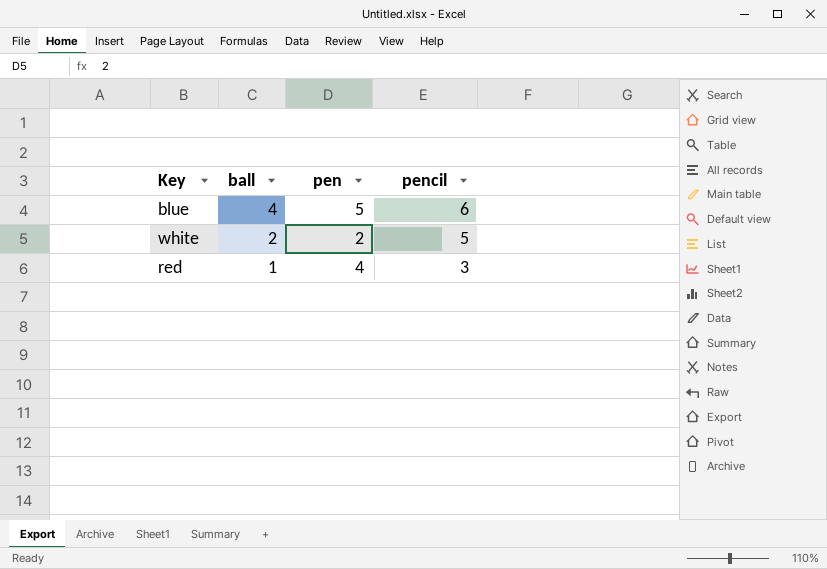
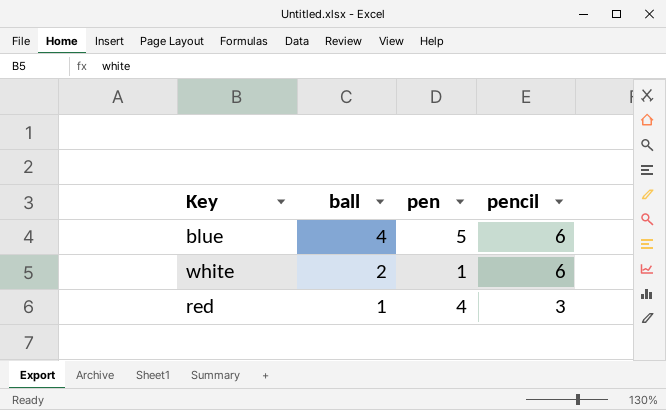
white | pen: 2 -> 1
white | pencil: 5 -> 6

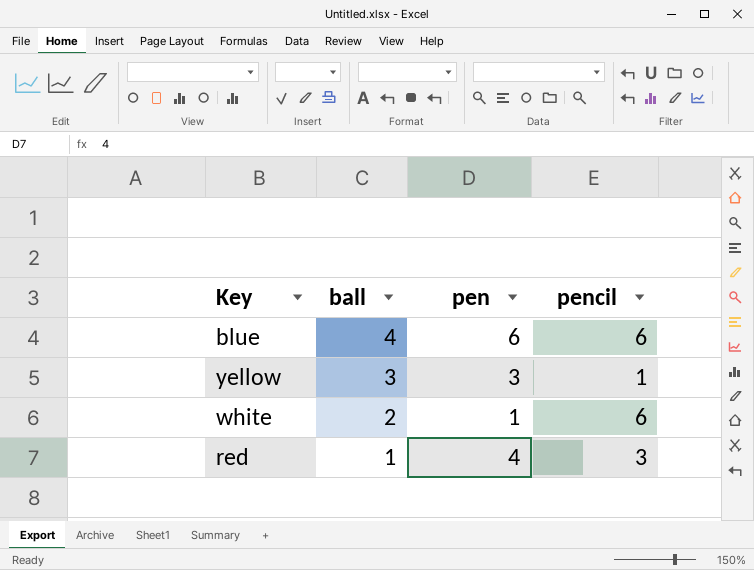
blue | pen: 5 -> 6
row yellow: none -> 3 | 3 | 1

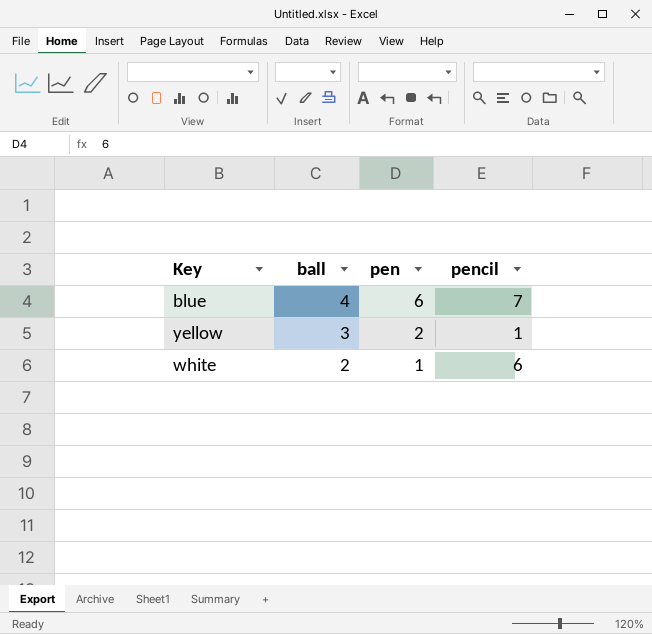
row red: 1 | 4 | 3 -> none
blue | pencil: 6 -> 7
yellow | pen: 3 -> 2

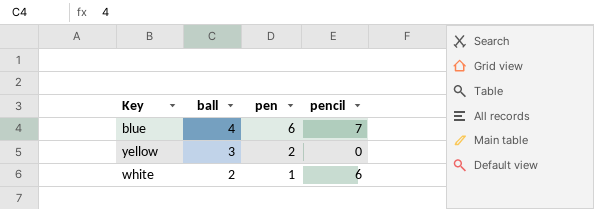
yellow | pencil: 1 -> 0

